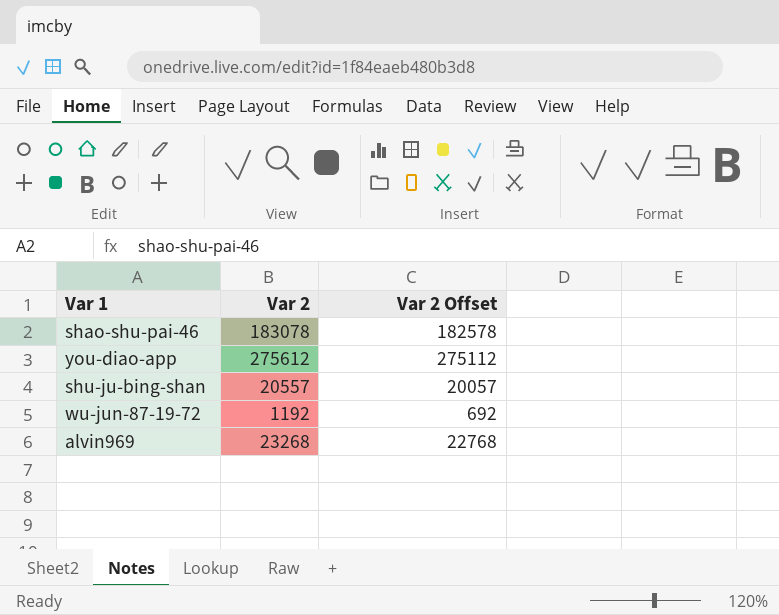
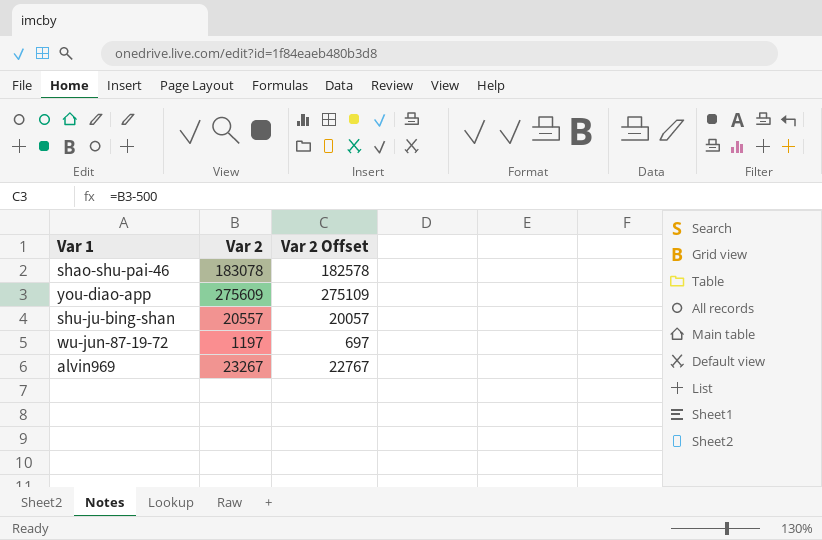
you-diao-app | Var 2: 275612 -> 275609
you-diao-app | Var 2 Offset: 275112 -> 275109
wu-jun-87-19-72 | Var 2: 1192 -> 1197
wu-jun-87-19-72 | Var 2 Offset: 692 -> 697
alvin969 | Var 2: 23268 -> 23267
alvin969 | Var 2 Offset: 22768 -> 22767

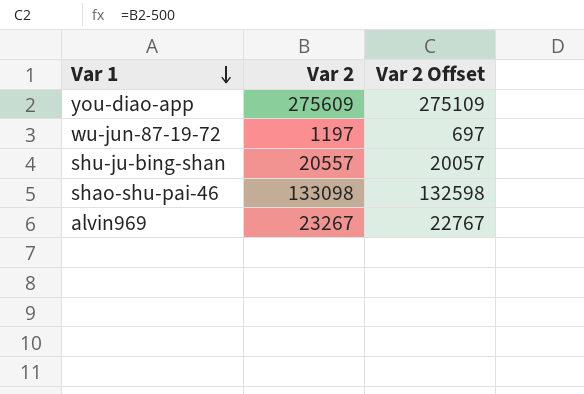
row order: none -> Var 1 descending
shao-shu-pai-46 | Var 2: 183078 -> 133098
shao-shu-pai-46 | Var 2 Offset: 182578 -> 132598

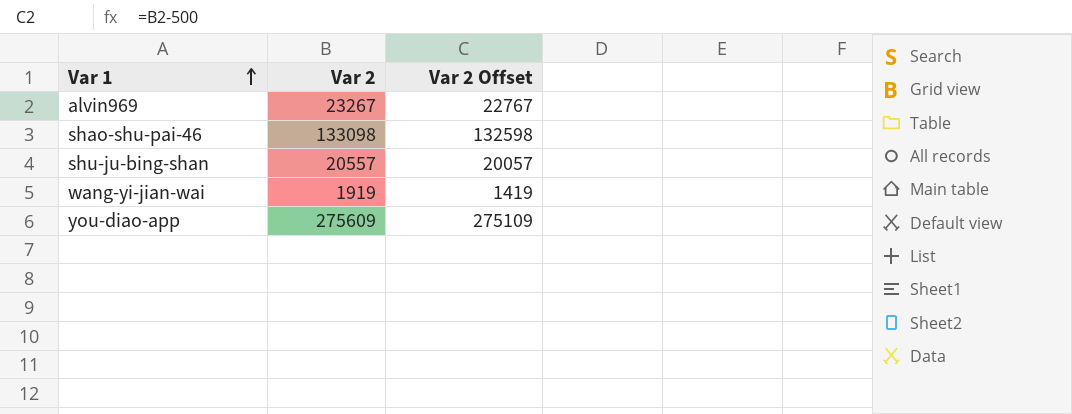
row order: Var 1 descending -> Var 1 ascending
row wu-jun-87-19-72: 1197 | 697 -> none
row wang-yi-jian-wai: none -> 1919 | 1419

